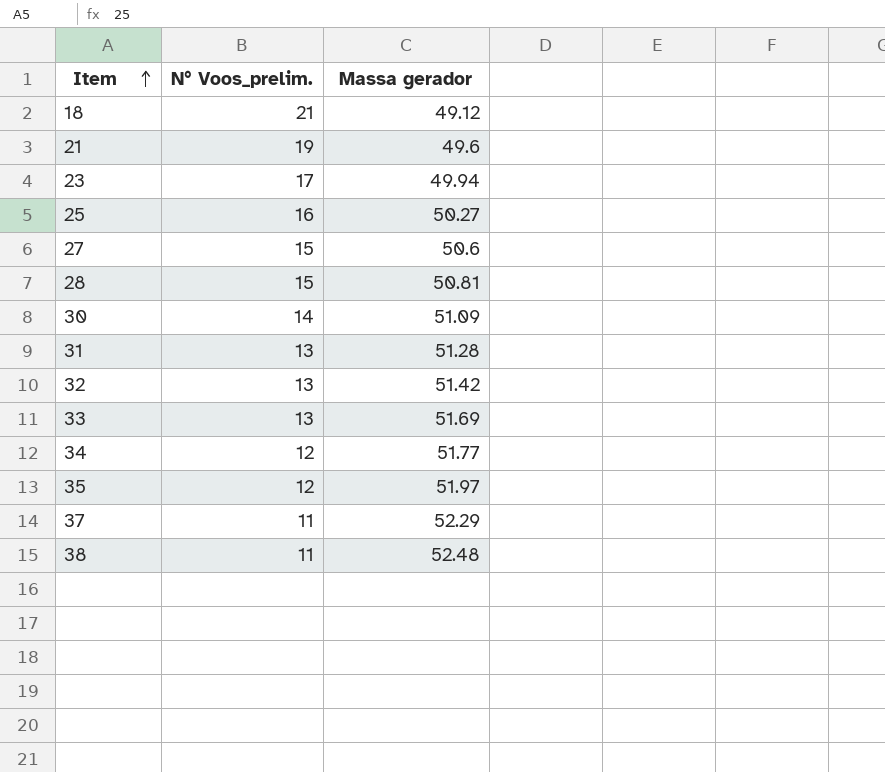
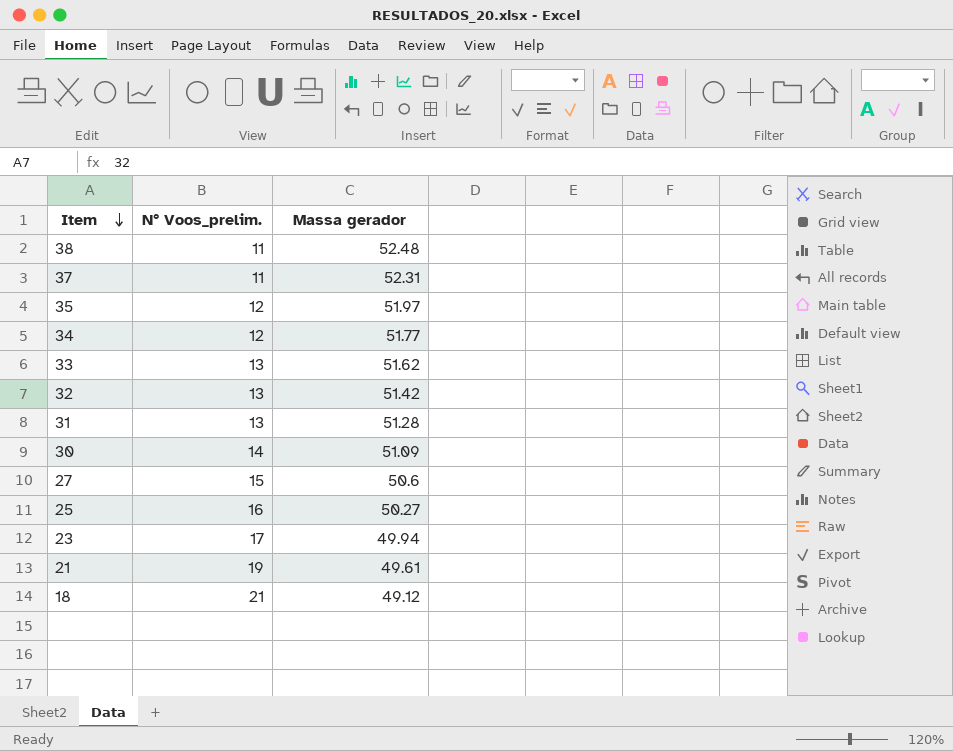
row order: Item ascending -> Item descending
row 28: 15 | 50.81 -> none
37 | Massa gerador: 52.29 -> 52.31
33 | Massa gerador: 51.69 -> 51.62
21 | Massa gerador: 49.6 -> 49.61

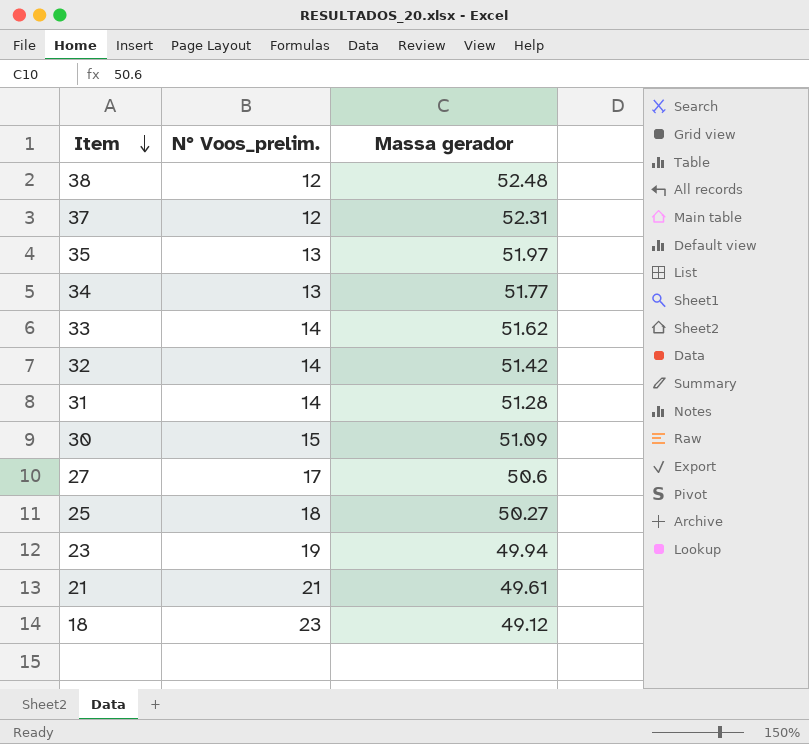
38 | N° Voos_prelim.: 11 -> 12
37 | N° Voos_prelim.: 11 -> 12
35 | N° Voos_prelim.: 12 -> 13
34 | N° Voos_prelim.: 12 -> 13
33 | N° Voos_prelim.: 13 -> 14
32 | N° Voos_prelim.: 13 -> 14
31 | N° Voos_prelim.: 13 -> 14
30 | N° Voos_prelim.: 14 -> 15
27 | N° Voos_prelim.: 15 -> 17
25 | N° Voos_prelim.: 16 -> 18
23 | N° Voos_prelim.: 17 -> 19
21 | N° Voos_prelim.: 19 -> 21
18 | N° Voos_prelim.: 21 -> 23

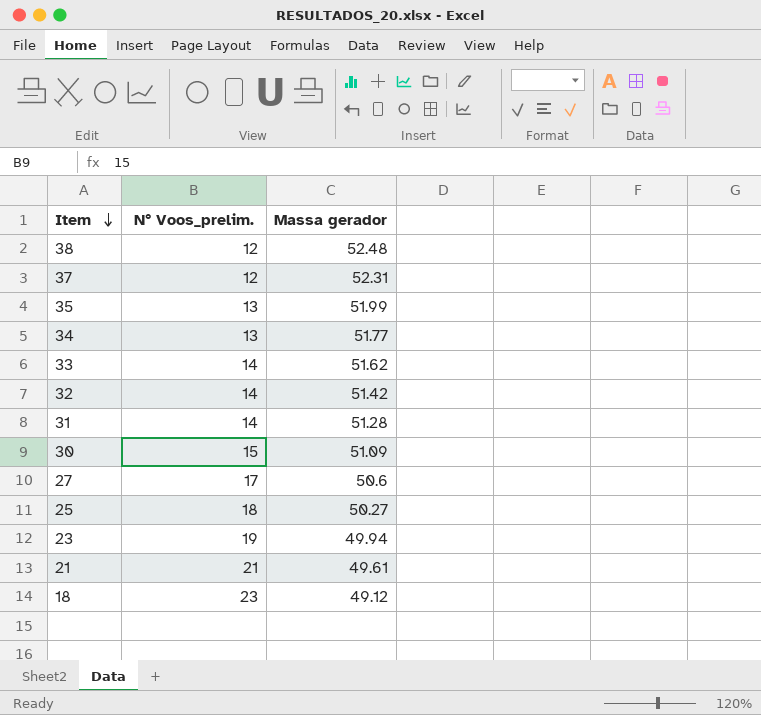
35 | Massa gerador: 51.97 -> 51.99

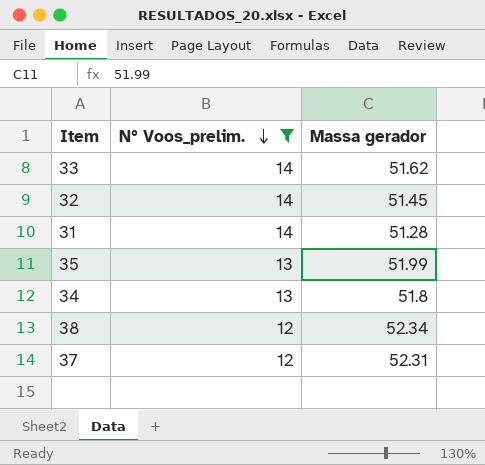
filter: none -> N° Voos_prelim. <= 14
row order: Item descending -> N° Voos_prelim. descending
32 | Massa gerador: 51.42 -> 51.45
34 | Massa gerador: 51.77 -> 51.8
38 | Massa gerador: 52.48 -> 52.34

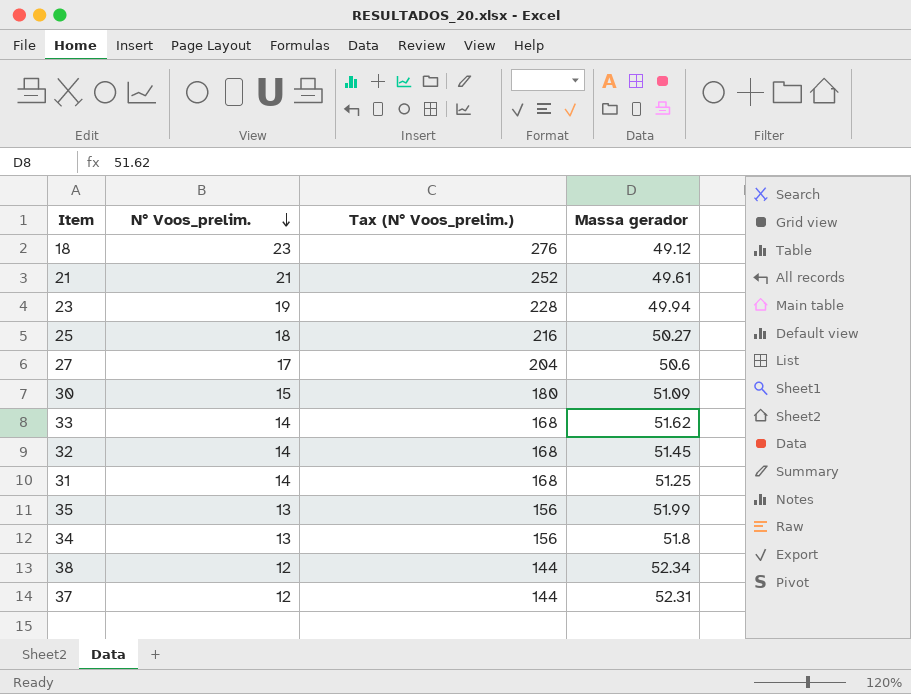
filter: N° Voos_prelim. <= 14 -> none
column Tax (N° Voos_prelim.) | formula: none -> [N° Voos_prelim.] * 12
31 | Massa gerador: 51.28 -> 51.25

